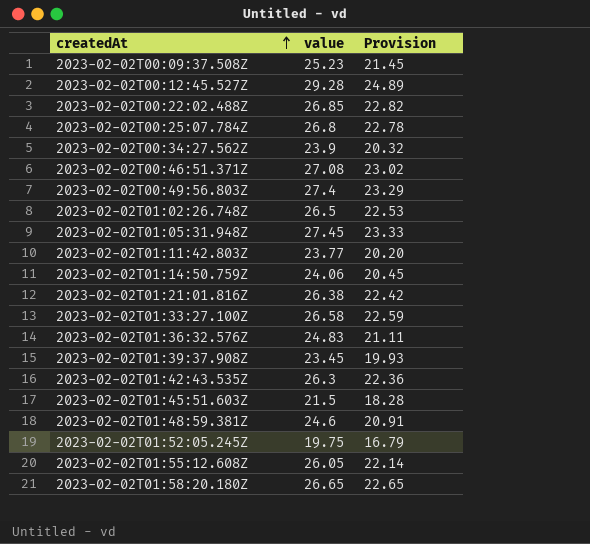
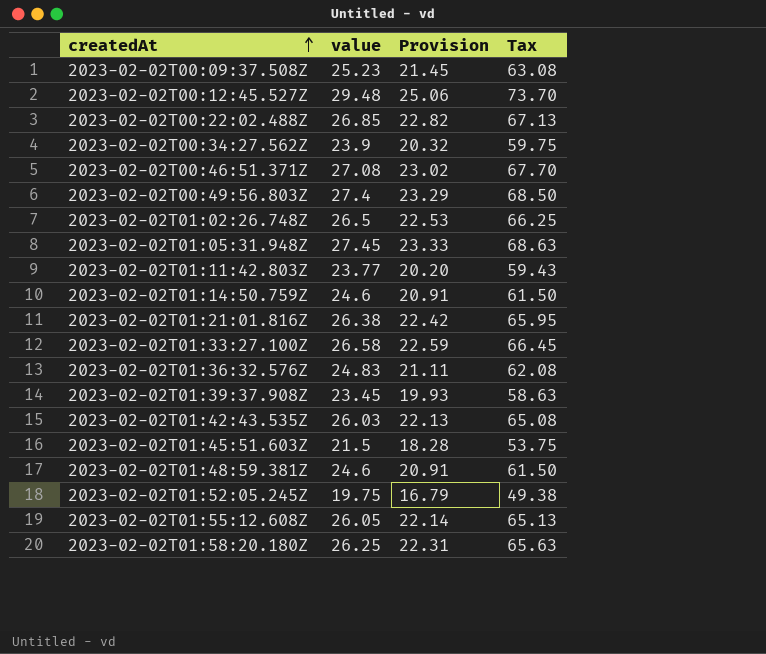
column Tax | formula: none -> [value] * 2.5
row 2023-02-02T00:25:07.784Z: 26.8 | 22.78 -> none
2023-02-02T00:12:45.527Z | value: 29.28 -> 29.48
2023-02-02T00:12:45.527Z | Provision: 24.89 -> 25.06
2023-02-02T01:14:50.759Z | value: 24.06 -> 24.6
2023-02-02T01:14:50.759Z | Provision: 20.45 -> 20.91
2023-02-02T01:42:43.535Z | value: 26.3 -> 26.03
2023-02-02T01:42:43.535Z | Provision: 22.36 -> 22.13
2023-02-02T01:58:20.180Z | value: 26.65 -> 26.25
2023-02-02T01:58:20.180Z | Provision: 22.65 -> 22.31

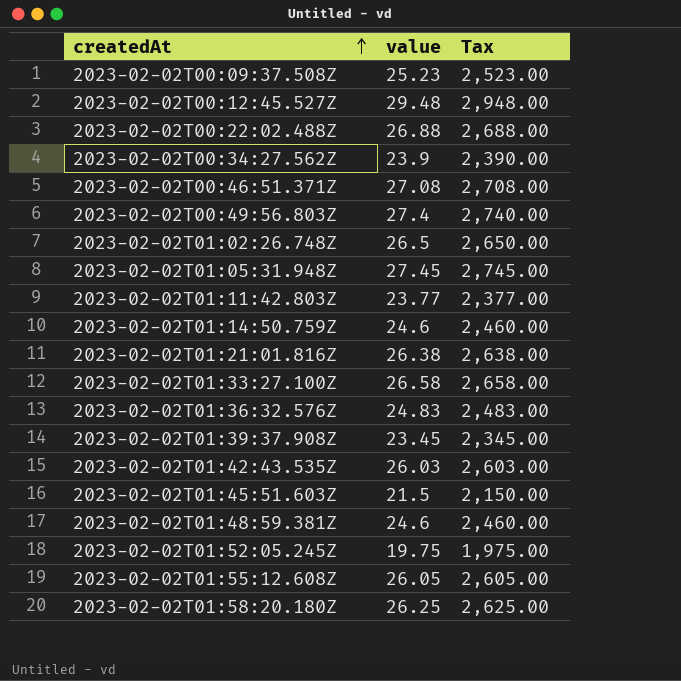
column Provision | formula: [value] * 0.85 -> none
column Tax | formula: [value] * 2.5 -> [value] * 100
2023-02-02T00:22:02.488Z | value: 26.85 -> 26.88

